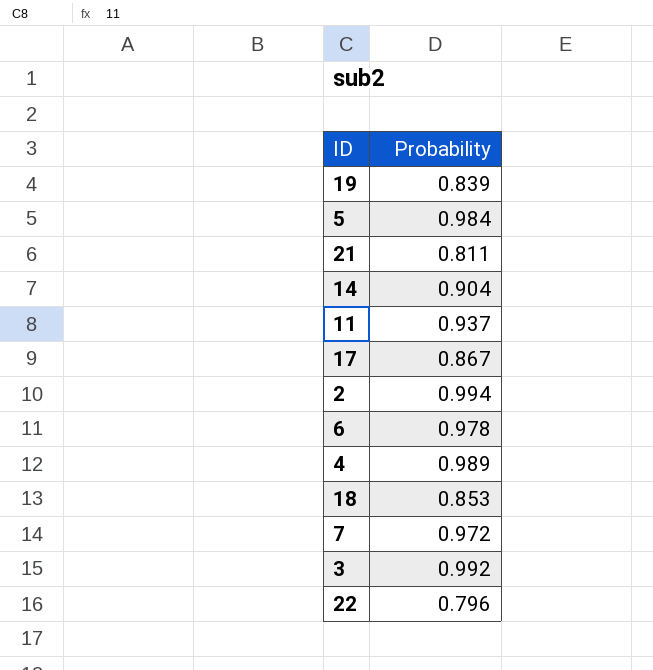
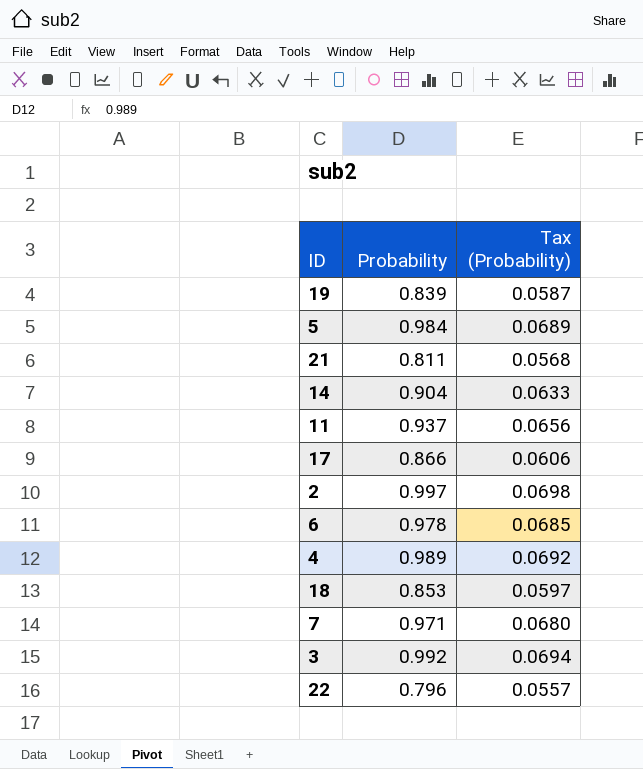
column Tax (Probability) | formula: none -> [Probability] * 0.07
17 | Probability: 0.867 -> 0.866
2 | Probability: 0.994 -> 0.997
7 | Probability: 0.972 -> 0.971

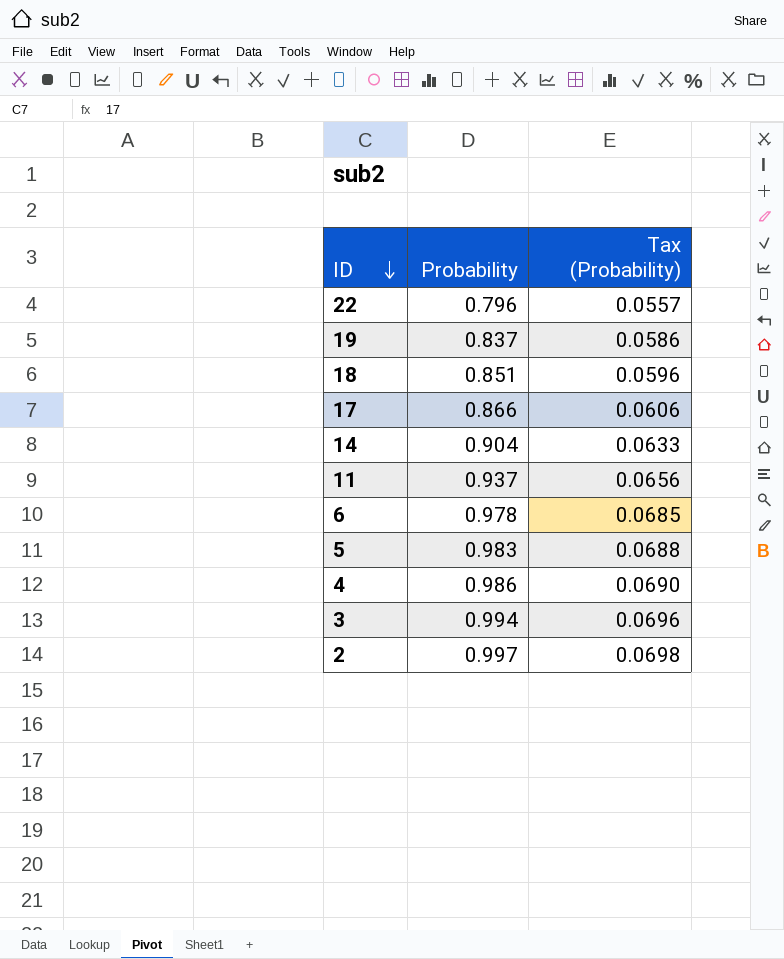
row order: none -> ID descending
row 21: 0.811 | 0.0568 -> none
row 7: 0.971 | 0.0680 -> none
19 | Probability: 0.839 -> 0.837
19 | Tax (Probability): 0.0587 -> 0.0586
18 | Probability: 0.853 -> 0.851
18 | Tax (Probability): 0.0597 -> 0.0596
5 | Probability: 0.984 -> 0.983
5 | Tax (Probability): 0.0689 -> 0.0688
4 | Probability: 0.989 -> 0.986
4 | Tax (Probability): 0.0692 -> 0.0690
3 | Probability: 0.992 -> 0.994
3 | Tax (Probability): 0.0694 -> 0.0696

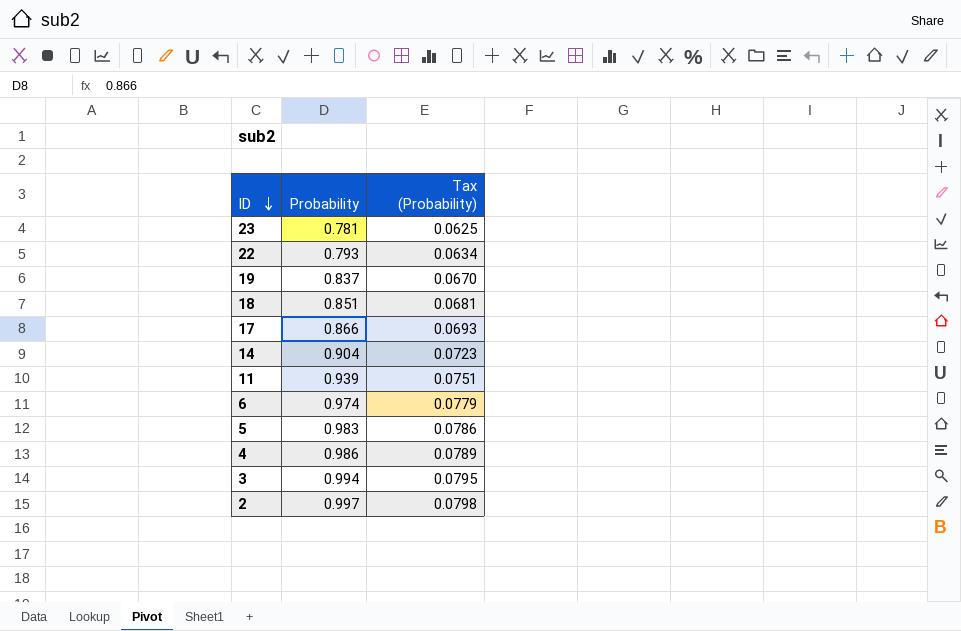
column Tax (Probability) | formula: [Probability] * 0.07 -> [Probability] * 0.08
row 23: none -> 0.781 | 0.0625
22 | Probability: 0.796 -> 0.793
11 | Probability: 0.937 -> 0.939
6 | Probability: 0.978 -> 0.974

